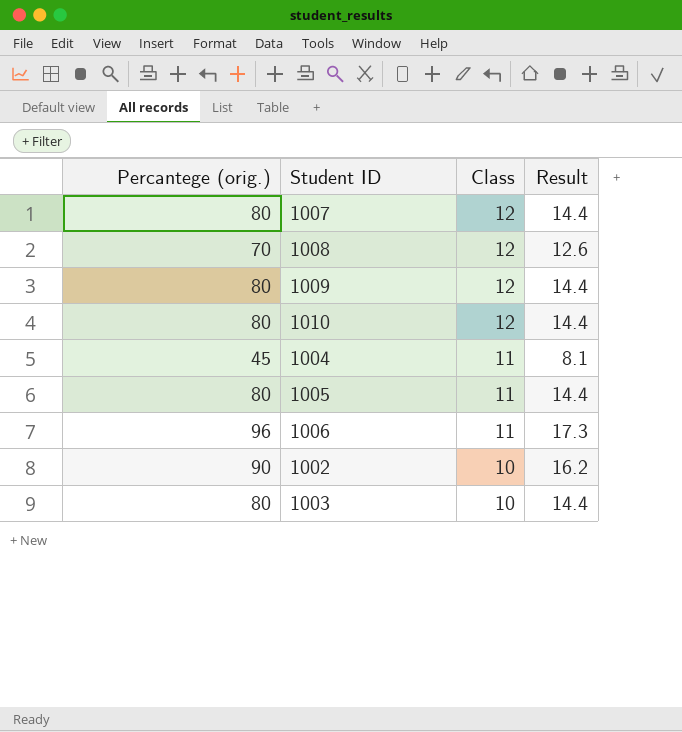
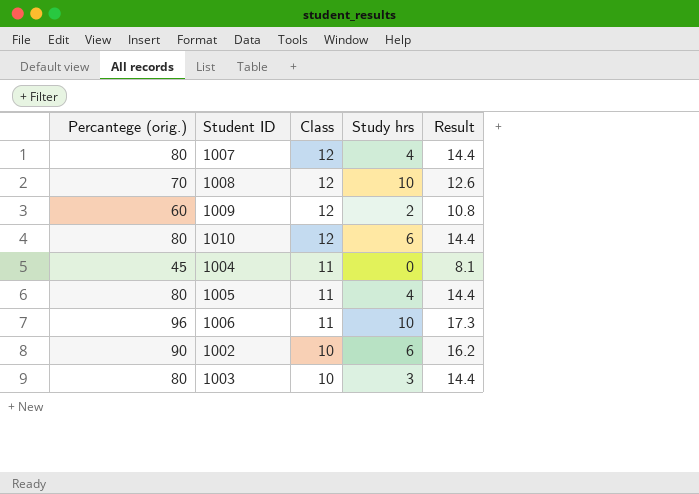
column Study hrs | position: none -> 4
1009 | Percantege (orig.): 80 -> 60
1009 | Result: 14.4 -> 10.8

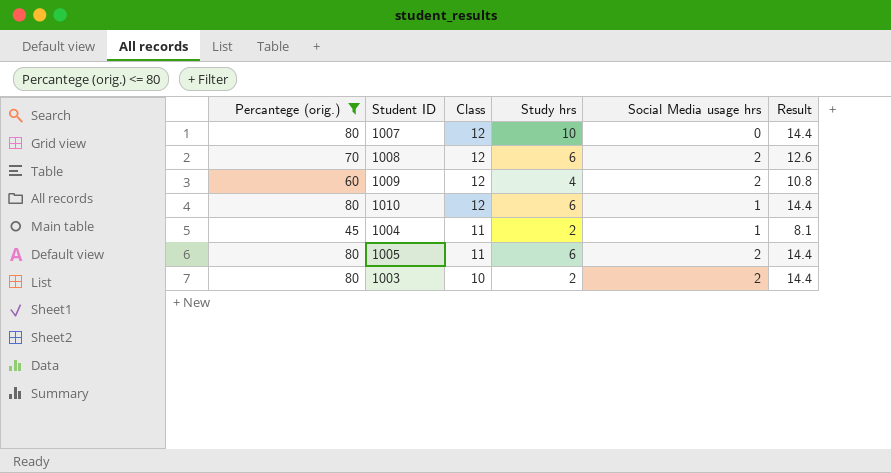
filter: none -> Percantege (orig.) <= 80
column Social Media usage hrs | position: none -> 5
1007 | Study hrs: 4 -> 10
1008 | Study hrs: 10 -> 6
1009 | Study hrs: 2 -> 4
1004 | Study hrs: 0 -> 2
1005 | Study hrs: 4 -> 6
1003 | Study hrs: 3 -> 2

